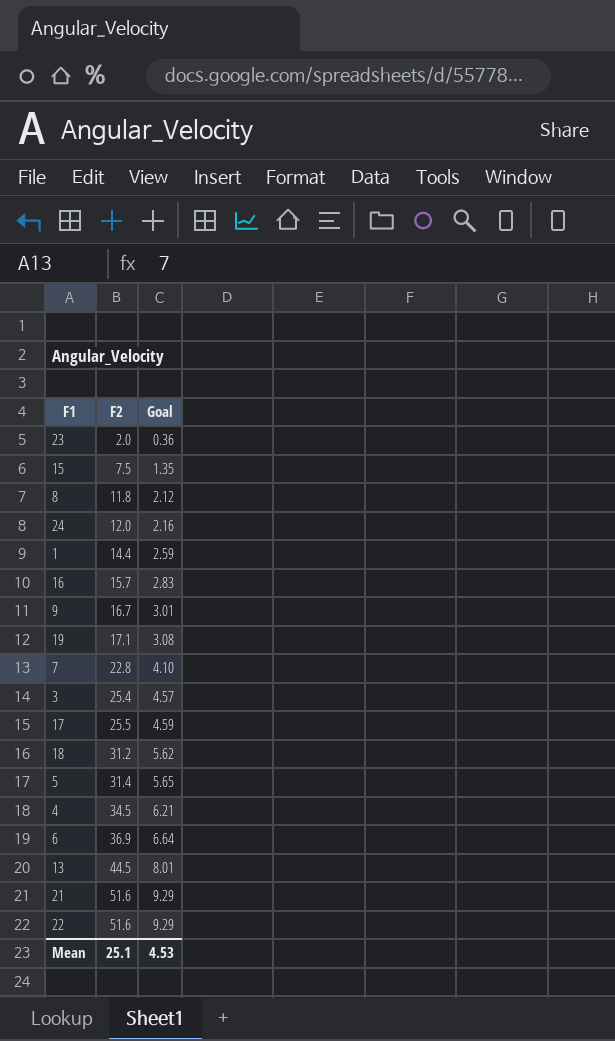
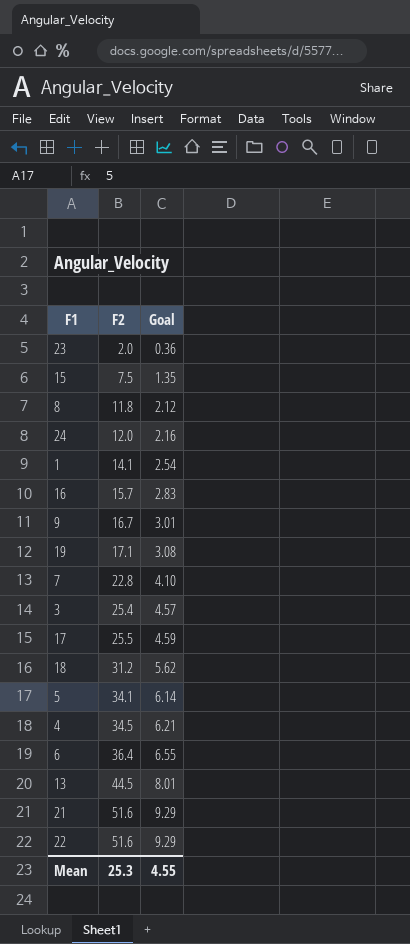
1 | F2: 14.4 -> 14.1
1 | Goal: 2.59 -> 2.54
5 | F2: 31.4 -> 34.1
5 | Goal: 5.65 -> 6.14
6 | F2: 36.9 -> 36.4
6 | Goal: 6.64 -> 6.55
Mean | F2: 25.1 -> 25.3
Mean | Goal: 4.53 -> 4.55

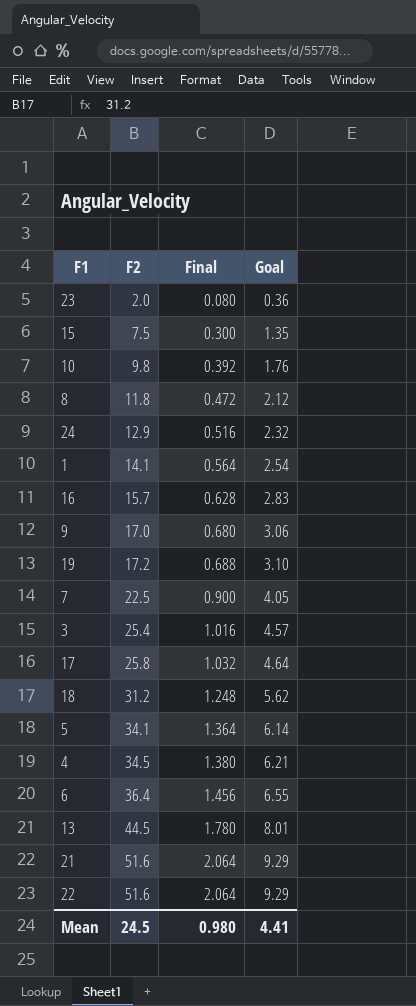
column Final | formula: none -> [F2] * 0.04
row 10: none -> 9.8 | 0.392 | 1.76
24 | F2: 12.0 -> 12.9
24 | Goal: 2.16 -> 2.32
9 | F2: 16.7 -> 17.0
9 | Goal: 3.01 -> 3.06
19 | F2: 17.1 -> 17.2
19 | Goal: 3.08 -> 3.10
7 | F2: 22.8 -> 22.5
7 | Goal: 4.10 -> 4.05
17 | F2: 25.5 -> 25.8
17 | Goal: 4.59 -> 4.64
Mean | F2: 25.3 -> 24.5
Mean | Goal: 4.55 -> 4.41

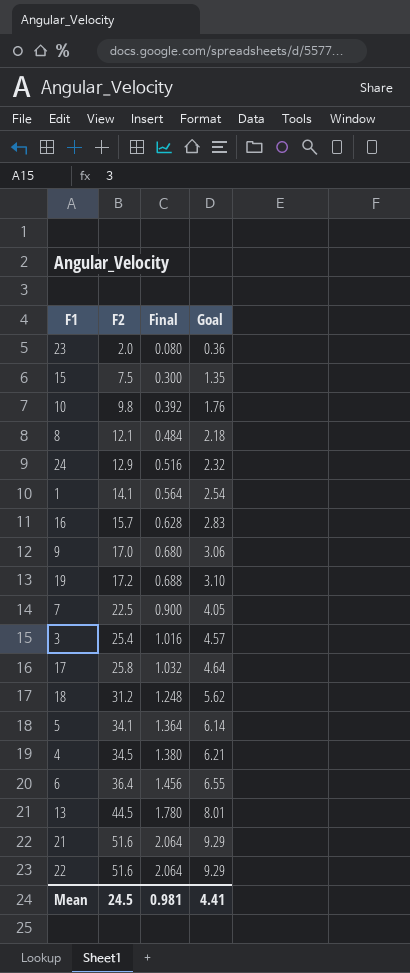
8 | F2: 11.8 -> 12.1
8 | Final: 0.472 -> 0.484
8 | Goal: 2.12 -> 2.18
Mean | Final: 0.980 -> 0.981

